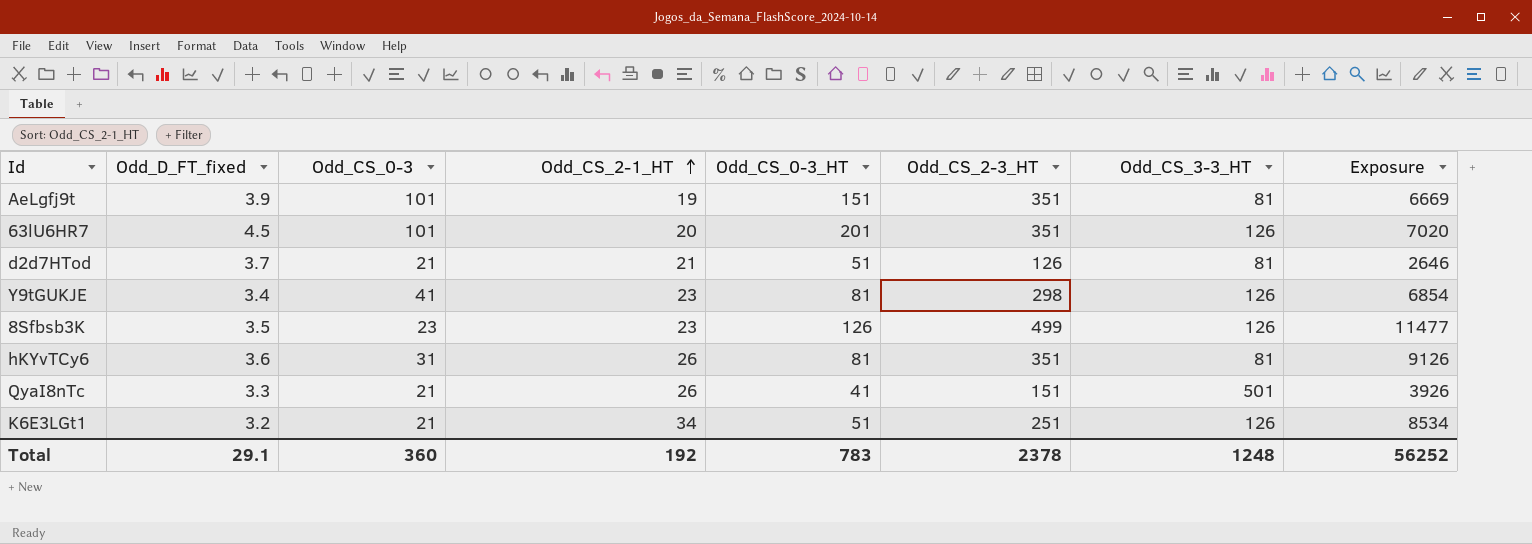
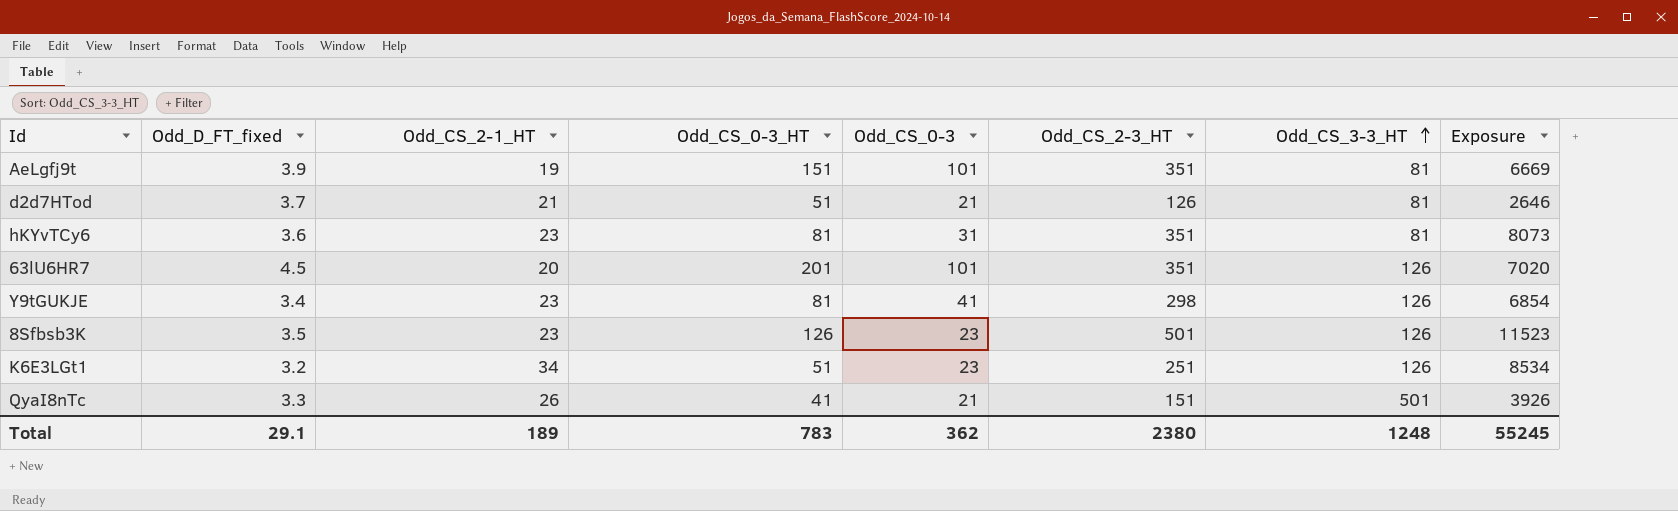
row order: Odd_CS_2-1_HT ascending -> Odd_CS_3-3_HT ascending
column Odd_CS_0-3 | position: 3 -> 5
hKYvTCy6 | Odd_CS_2-1_HT: 26 -> 23
hKYvTCy6 | Exposure: 9126 -> 8073
8Sfbsb3K | Odd_CS_2-3_HT: 499 -> 501
8Sfbsb3K | Exposure: 11477 -> 11523
K6E3LGt1 | Odd_CS_0-3: 21 -> 23
Total | Odd_CS_2-1_HT: 192 -> 189
Total | Odd_CS_0-3: 360 -> 362
Total | Odd_CS_2-3_HT: 2378 -> 2380
Total | Exposure: 56252 -> 55245

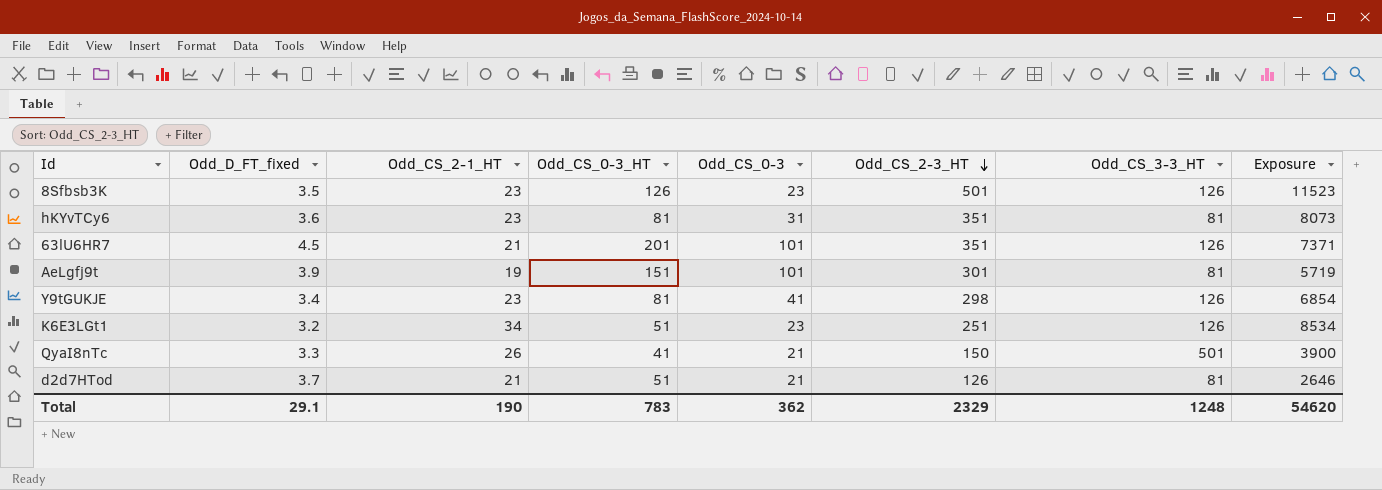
row order: Odd_CS_3-3_HT ascending -> Odd_CS_2-3_HT descending
63lU6HR7 | Odd_CS_2-1_HT: 20 -> 21
63lU6HR7 | Exposure: 7020 -> 7371
AeLgfj9t | Odd_CS_2-3_HT: 351 -> 301
AeLgfj9t | Exposure: 6669 -> 5719
QyaI8nTc | Odd_CS_2-3_HT: 151 -> 150
QyaI8nTc | Exposure: 3926 -> 3900
Total | Odd_CS_2-1_HT: 189 -> 190
Total | Odd_CS_2-3_HT: 2380 -> 2329
Total | Exposure: 55245 -> 54620

